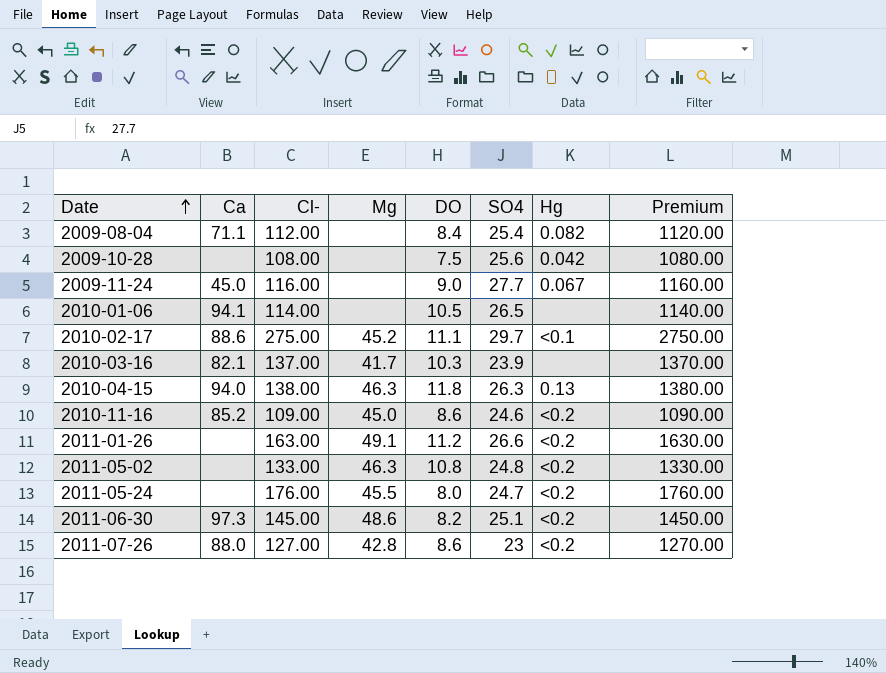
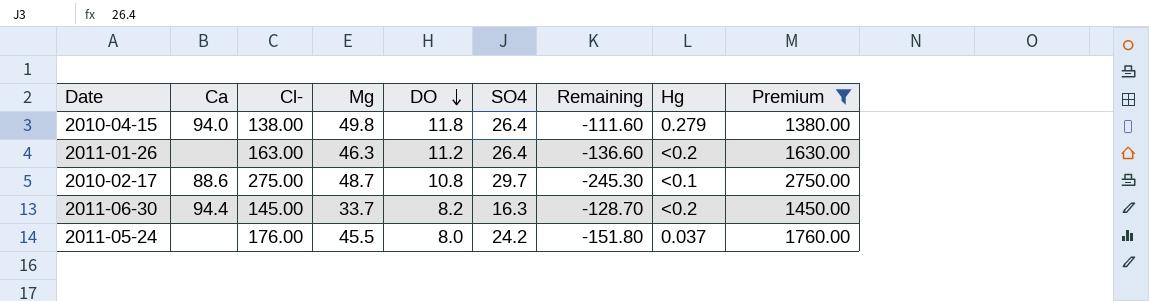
filter: none -> Premium >= 1380.00
row order: Date ascending -> DO descending
column Remaining | formula: none -> [SO4] - [Cl-]
2010-04-15 | Mg: 46.3 -> 49.8
2010-04-15 | SO4: 26.3 -> 26.4
2010-04-15 | Hg: 0.13 -> 0.279
2011-01-26 | Mg: 49.1 -> 46.3
2011-01-26 | SO4: 26.6 -> 26.4
2010-02-17 | Mg: 45.2 -> 48.7
2010-02-17 | DO: 11.1 -> 10.8
2011-06-30 | Ca: 97.3 -> 94.4
2011-06-30 | Mg: 48.6 -> 33.7
2011-06-30 | SO4: 25.1 -> 16.3
2011-05-24 | SO4: 24.7 -> 24.2
2011-05-24 | Hg: <0.2 -> 0.037

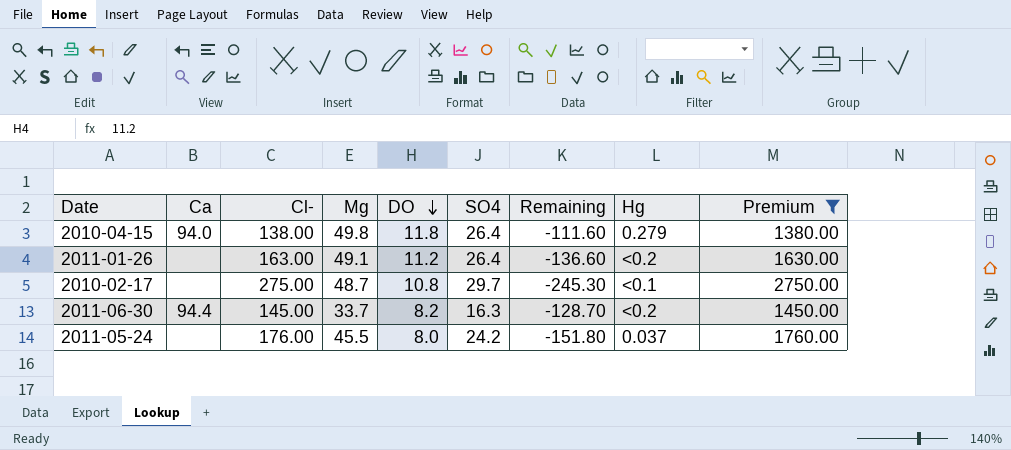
2011-01-26 | Mg: 46.3 -> 49.1
2010-02-17 | Ca: 88.6 -> none

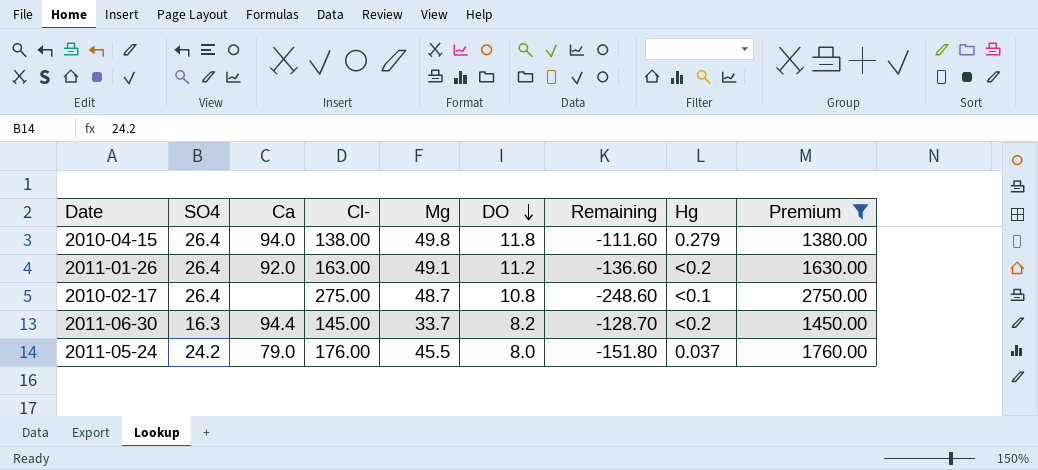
column SO4 | position: 6 -> 2
2011-01-26 | Ca: none -> 92.0
2010-02-17 | SO4: 29.7 -> 26.4
2010-02-17 | Remaining: -245.30 -> -248.60
2011-05-24 | Ca: none -> 79.0

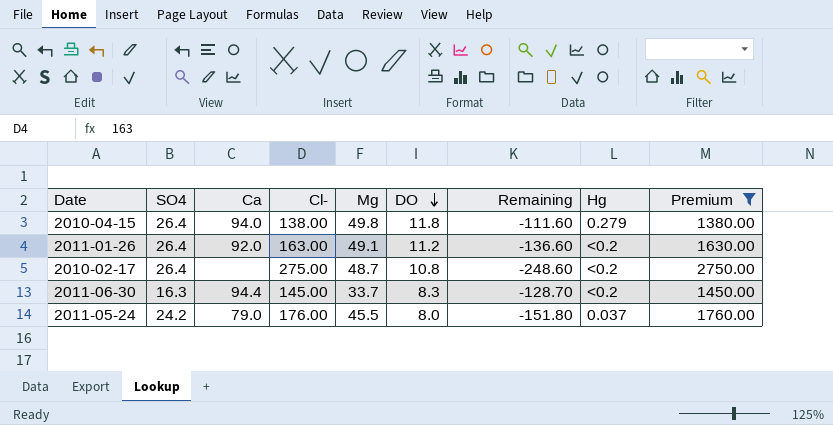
2010-02-17 | Hg: <0.1 -> <0.2
2011-06-30 | DO: 8.2 -> 8.3

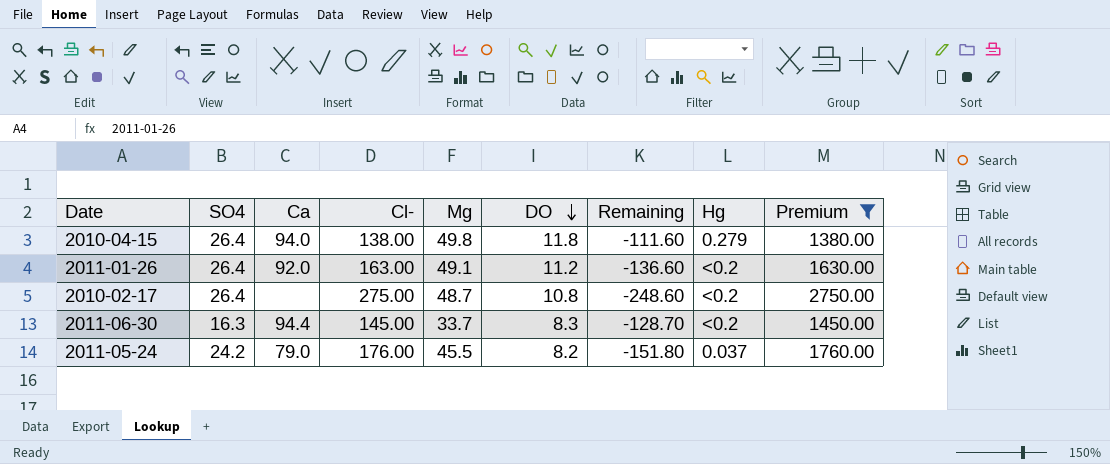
2011-05-24 | DO: 8.0 -> 8.2

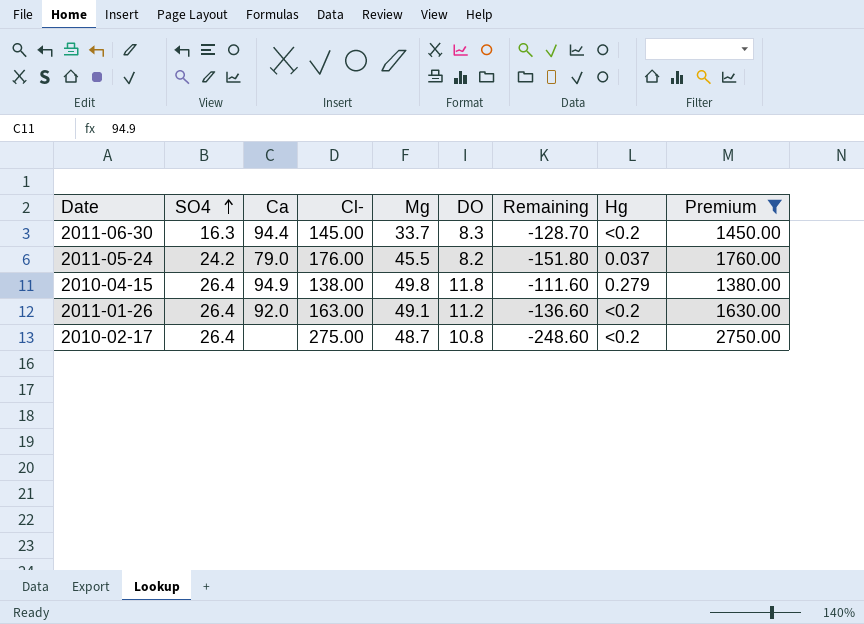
row order: DO descending -> SO4 ascending
2010-04-15 | Ca: 94.0 -> 94.9

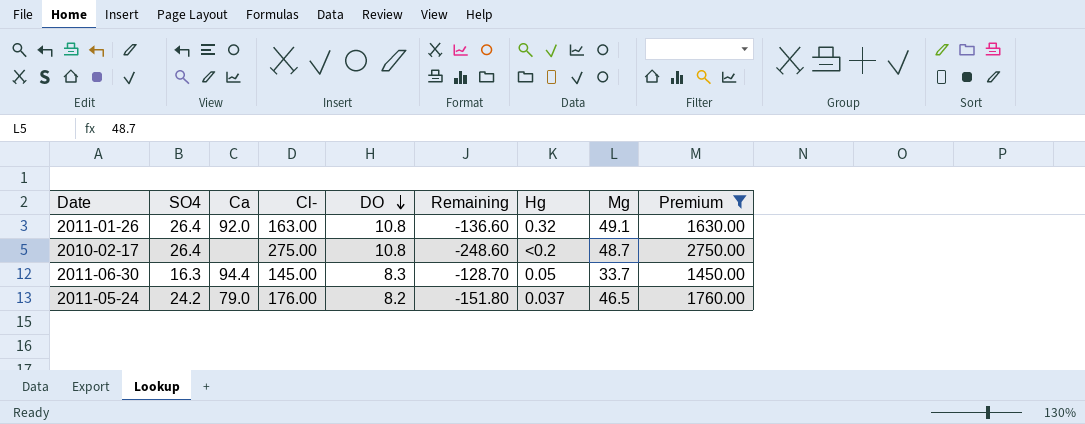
row order: SO4 ascending -> DO descending
column Mg | position: 5 -> 8
row 2010-04-15: 26.4 | 94.9 | 138.00 | 49.8 | 11.8 | -111.60 | 0.279 | 1380.00 -> none
2011-01-26 | DO: 11.2 -> 10.8
2011-01-26 | Hg: <0.2 -> 0.32
2011-06-30 | Hg: <0.2 -> 0.05
2011-05-24 | Mg: 45.5 -> 46.5

